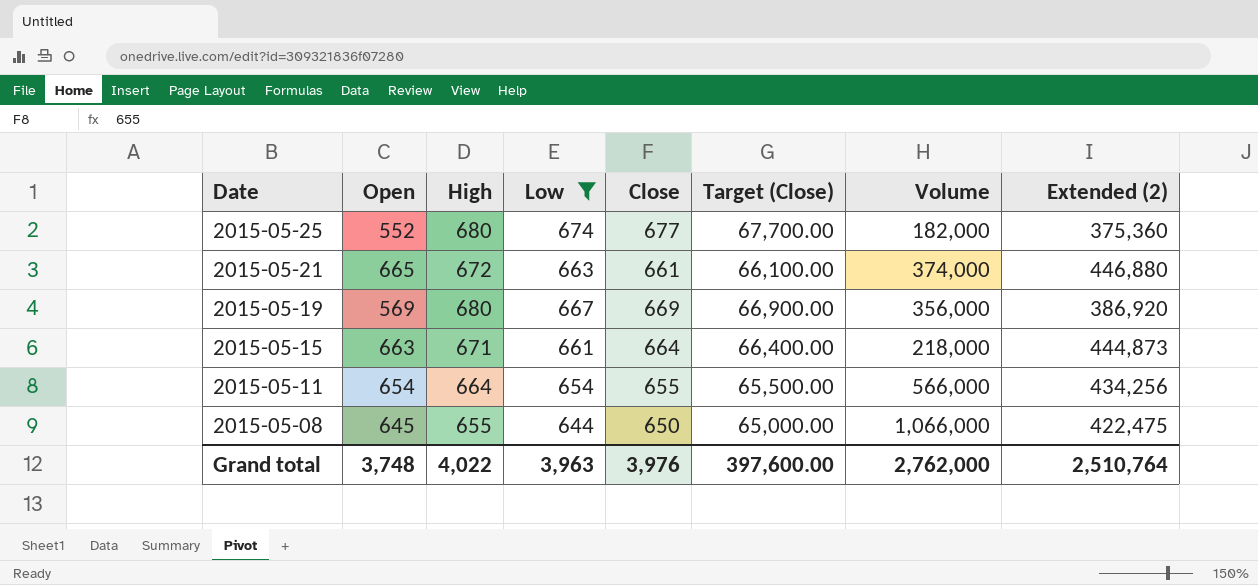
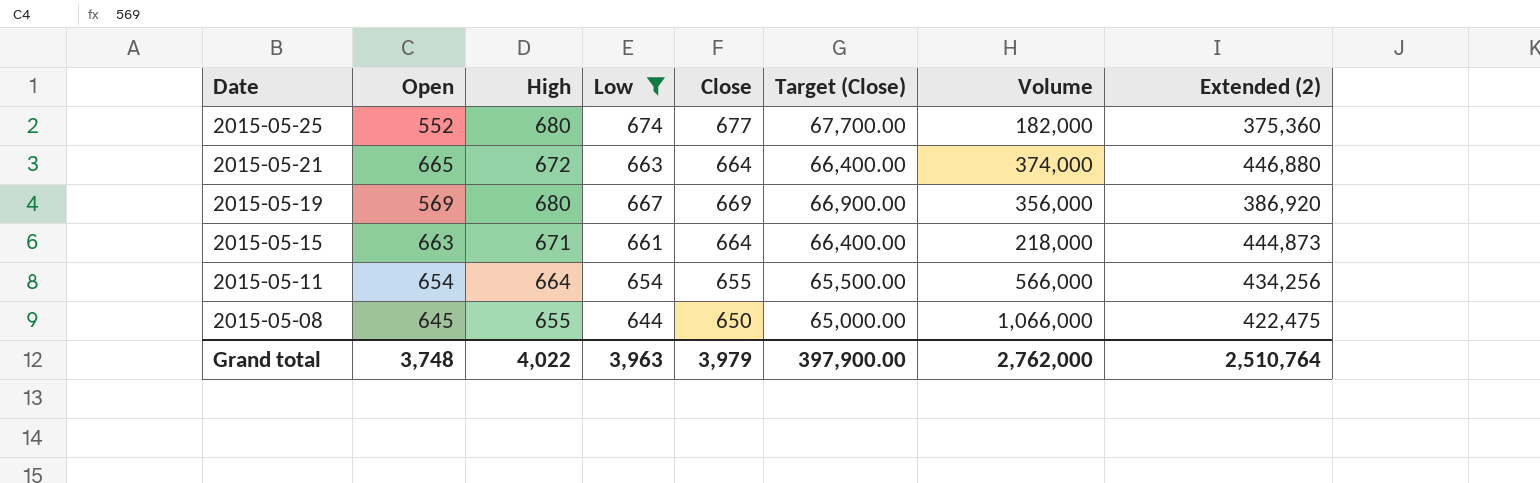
2015-05-21 | Close: 661 -> 664
2015-05-21 | Target (Close): 66,100.00 -> 66,400.00
Grand total | Close: 3,976 -> 3,979
Grand total | Target (Close): 397,600.00 -> 397,900.00

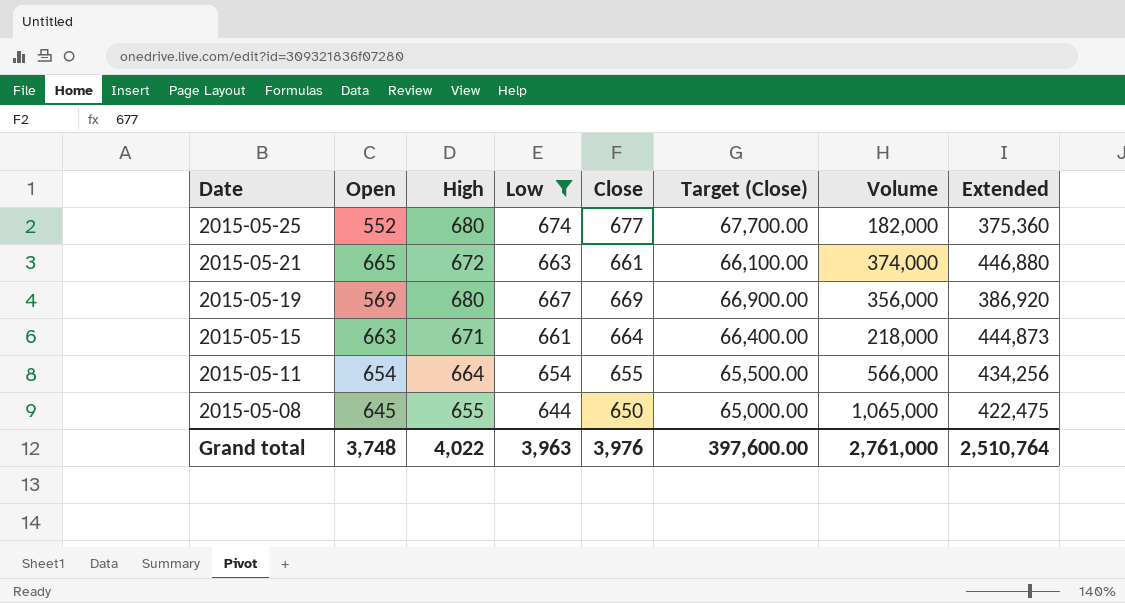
column name: Extended (2) -> Extended
2015-05-21 | Close: 664 -> 661
2015-05-21 | Target (Close): 66,400.00 -> 66,100.00
2015-05-08 | Volume: 1,066,000 -> 1,065,000
Grand total | Close: 3,979 -> 3,976
Grand total | Target (Close): 397,900.00 -> 397,600.00
Grand total | Volume: 2,762,000 -> 2,761,000

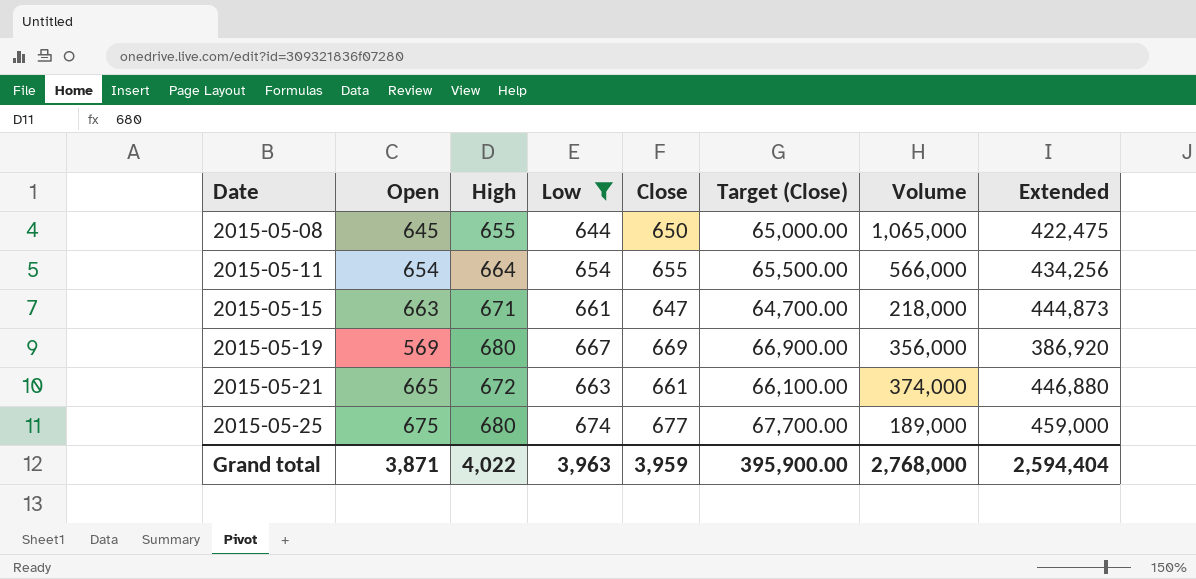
row order: Date descending -> Date ascending
2015-05-15 | Close: 664 -> 647
2015-05-15 | Target (Close): 66,400.00 -> 64,700.00
2015-05-25 | Open: 552 -> 675
2015-05-25 | Volume: 182,000 -> 189,000
2015-05-25 | Extended: 375,360 -> 459,000
Grand total | Open: 3,748 -> 3,871
Grand total | Close: 3,976 -> 3,959
Grand total | Target (Close): 397,600.00 -> 395,900.00
Grand total | Volume: 2,761,000 -> 2,768,000
Grand total | Extended: 2,510,764 -> 2,594,404

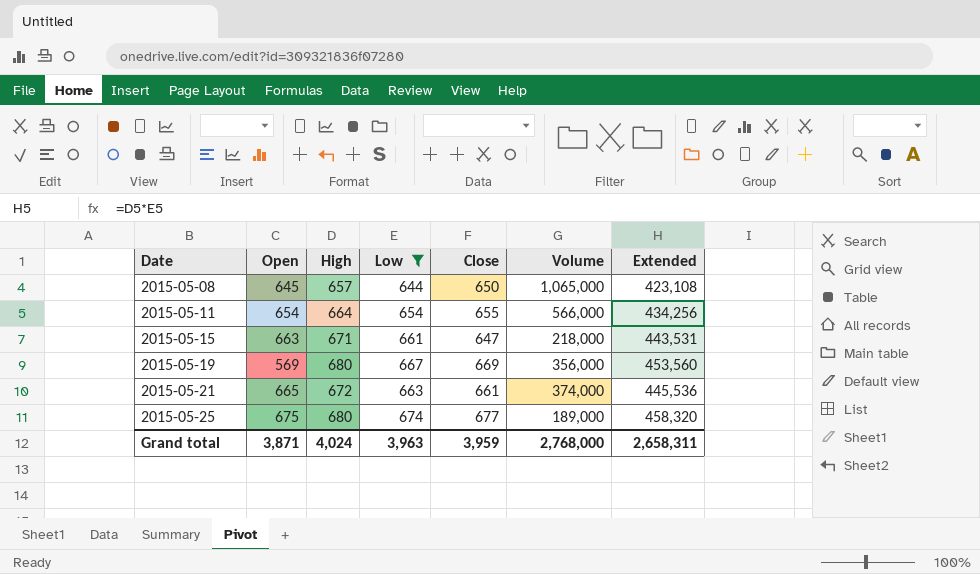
column Target (Close) | formula: [Close] * 100 -> none
column Extended | formula: [Open] * [High] -> [High] * [Low]
2015-05-08 | High: 655 -> 657
Grand total | High: 4,022 -> 4,024
Grand total | Extended: 2,594,404 -> 2,658,311

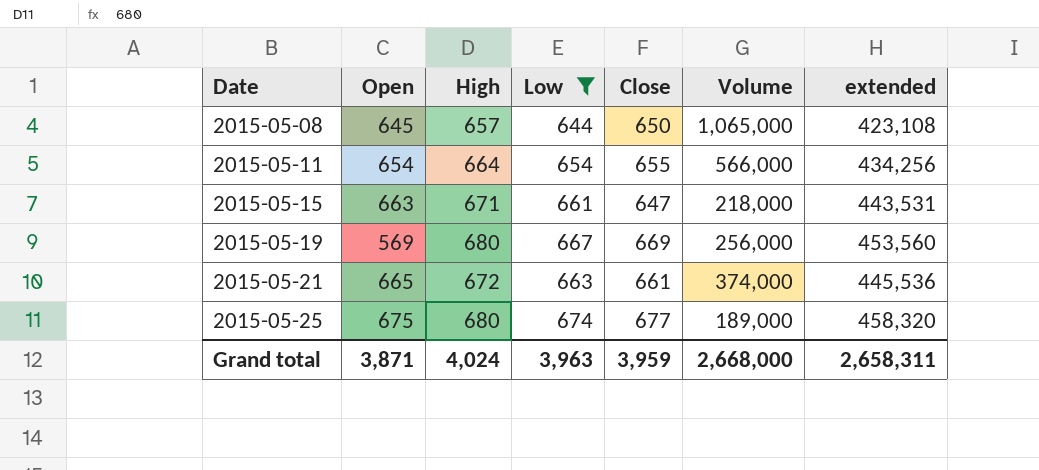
column name: Extended -> extended
2015-05-19 | Volume: 356,000 -> 256,000
Grand total | Volume: 2,768,000 -> 2,668,000

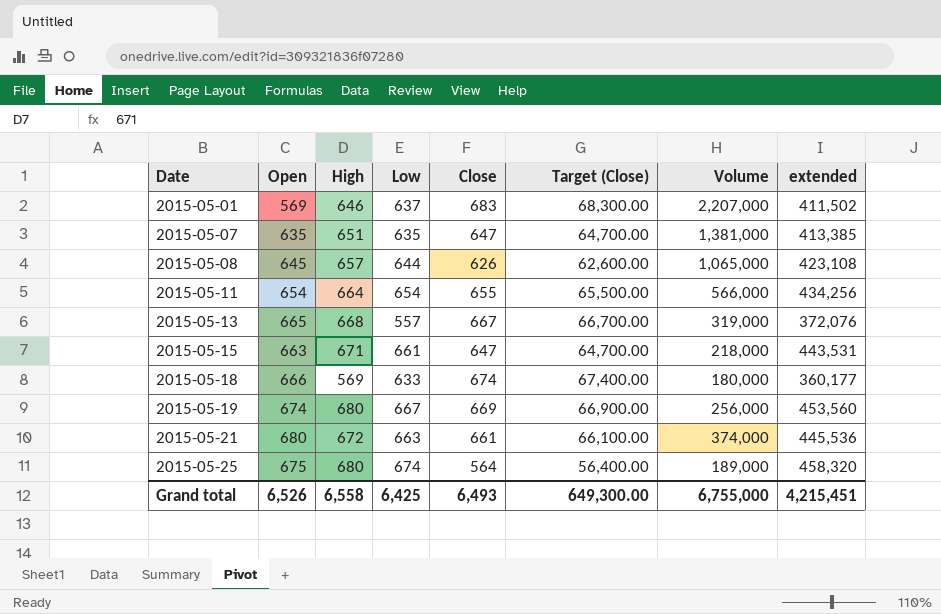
filter: Low >= 644 -> none
column Target (Close) | formula: none -> [Close] * 100
2015-05-08 | Close: 650 -> 626
2015-05-19 | Open: 569 -> 674
2015-05-21 | Open: 665 -> 680
2015-05-25 | Close: 677 -> 564
Grand total | Open: 3,871 -> 6,526
Grand total | High: 4,024 -> 6,558
Grand total | Low: 3,963 -> 6,425
Grand total | Close: 3,959 -> 6,493
Grand total | Volume: 2,668,000 -> 6,755,000
Grand total | extended: 2,658,311 -> 4,215,451

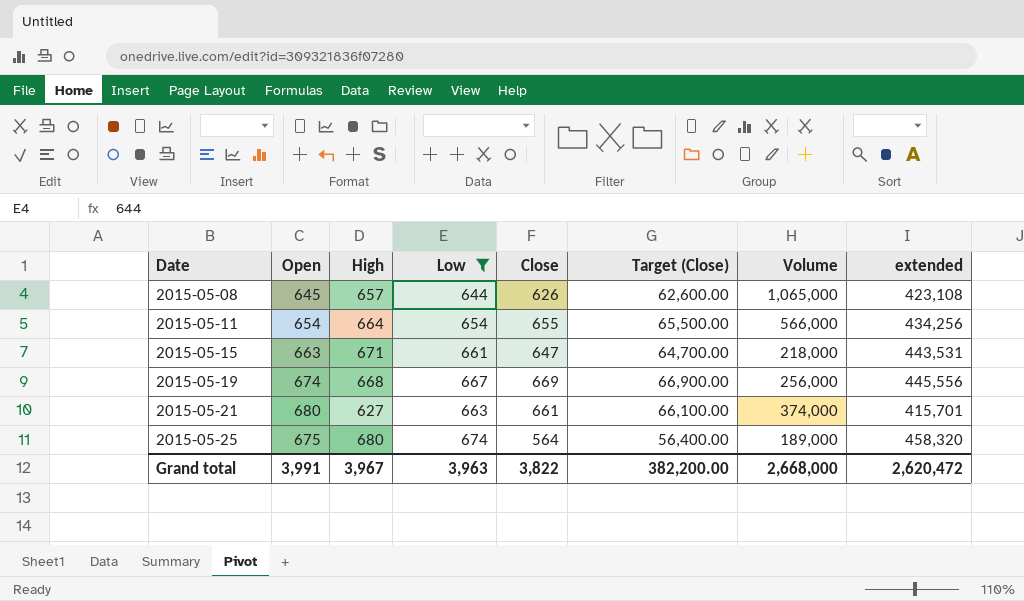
filter: none -> Low >= 644
2015-05-19 | High: 680 -> 668
2015-05-19 | extended: 453,560 -> 445,556
2015-05-21 | High: 672 -> 627
2015-05-21 | extended: 445,536 -> 415,701
Grand total | Open: 6,526 -> 3,991
Grand total | High: 6,558 -> 3,967
Grand total | Low: 6,425 -> 3,963
Grand total | Close: 6,493 -> 3,822
Grand total | Target (Close): 649,300.00 -> 382,200.00
Grand total | Volume: 6,755,000 -> 2,668,000
Grand total | extended: 4,215,451 -> 2,620,472

